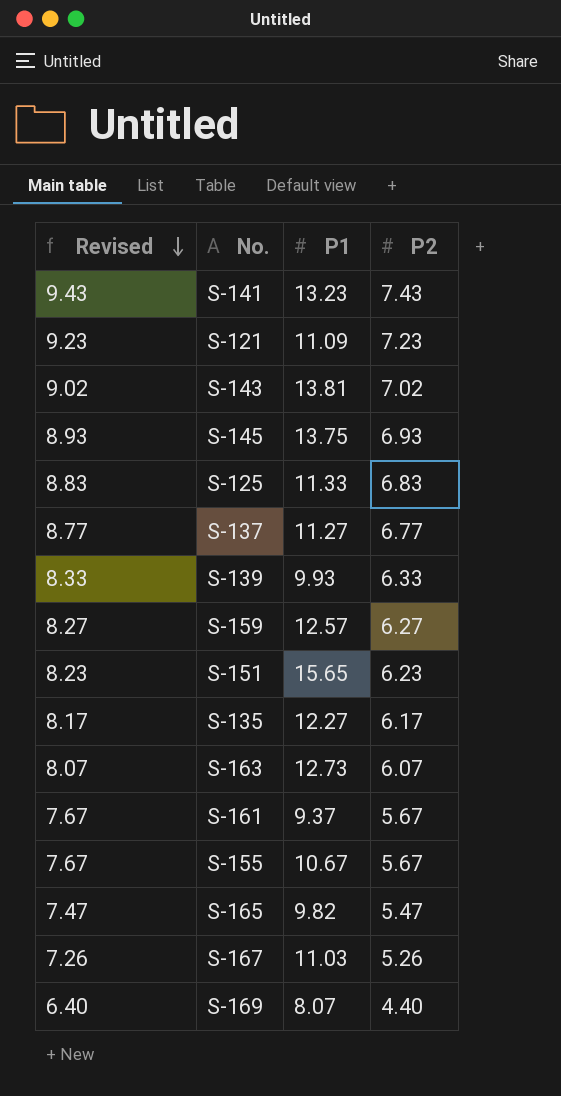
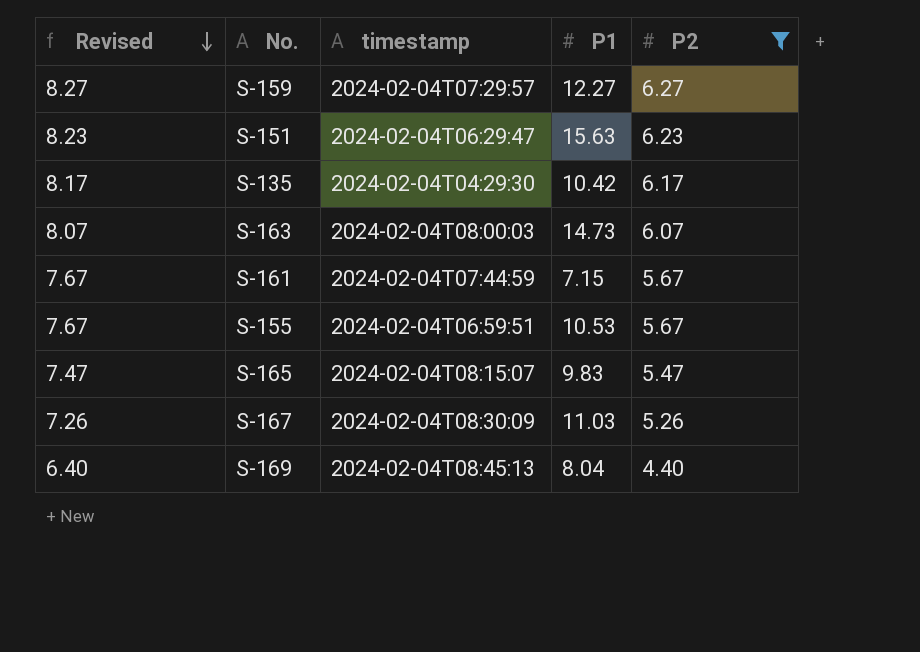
filter: none -> P2 <= 6.27
column timestamp | position: none -> 3
S-159 | P1: 12.57 -> 12.27
S-151 | P1: 15.65 -> 15.63
S-135 | P1: 12.27 -> 10.42
S-163 | P1: 12.73 -> 14.73
S-161 | P1: 9.37 -> 7.15
S-155 | P1: 10.67 -> 10.53
S-165 | P1: 9.82 -> 9.83
S-169 | P1: 8.07 -> 8.04

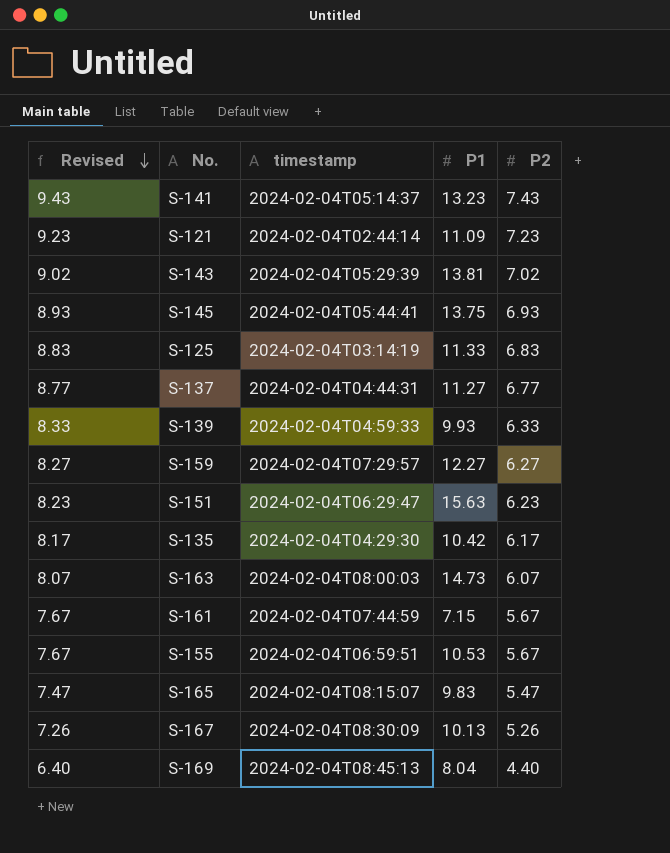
filter: P2 <= 6.27 -> none
S-167 | P1: 11.03 -> 10.13

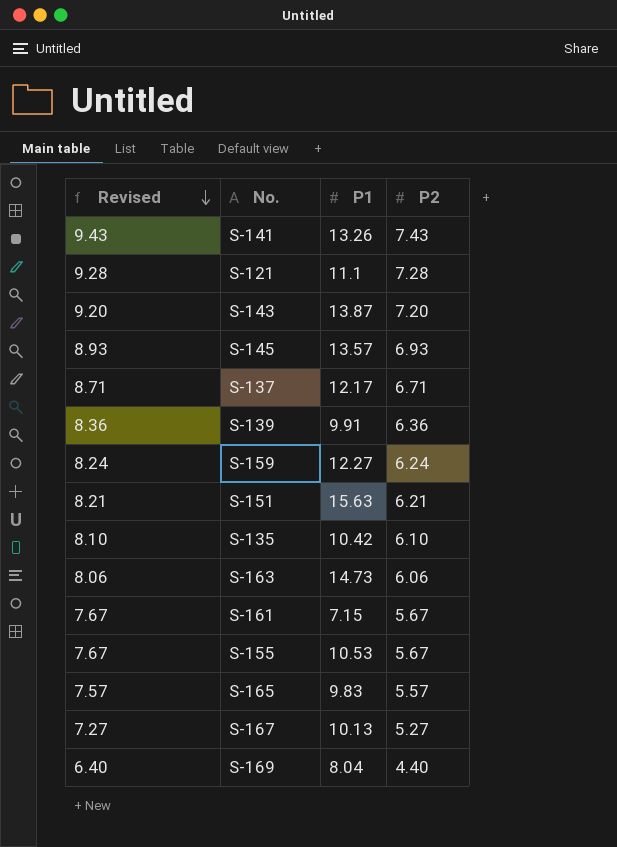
column timestamp | position: 3 -> none
row S-125: 8.83 | 2024-02-04T03:14:19 | 11.33 | 6.83 -> none
S-141 | P1: 13.23 -> 13.26
S-121 | Revised: 9.23 -> 9.28
S-121 | P1: 11.09 -> 11.1
S-121 | P2: 7.23 -> 7.28
S-143 | Revised: 9.02 -> 9.20
S-143 | P1: 13.81 -> 13.87
S-143 | P2: 7.02 -> 7.20
S-145 | P1: 13.75 -> 13.57
S-137 | Revised: 8.77 -> 8.71
S-137 | P1: 11.27 -> 12.17
S-137 | P2: 6.77 -> 6.71
S-139 | Revised: 8.33 -> 8.36
S-139 | P1: 9.93 -> 9.91
S-139 | P2: 6.33 -> 6.36
S-159 | Revised: 8.27 -> 8.24
S-159 | P2: 6.27 -> 6.24
S-151 | Revised: 8.23 -> 8.21
S-151 | P2: 6.23 -> 6.21
S-135 | Revised: 8.17 -> 8.10
S-135 | P2: 6.17 -> 6.10
S-163 | Revised: 8.07 -> 8.06
S-163 | P2: 6.07 -> 6.06
S-165 | Revised: 7.47 -> 7.57
S-165 | P2: 5.47 -> 5.57
S-167 | Revised: 7.26 -> 7.27
S-167 | P2: 5.26 -> 5.27

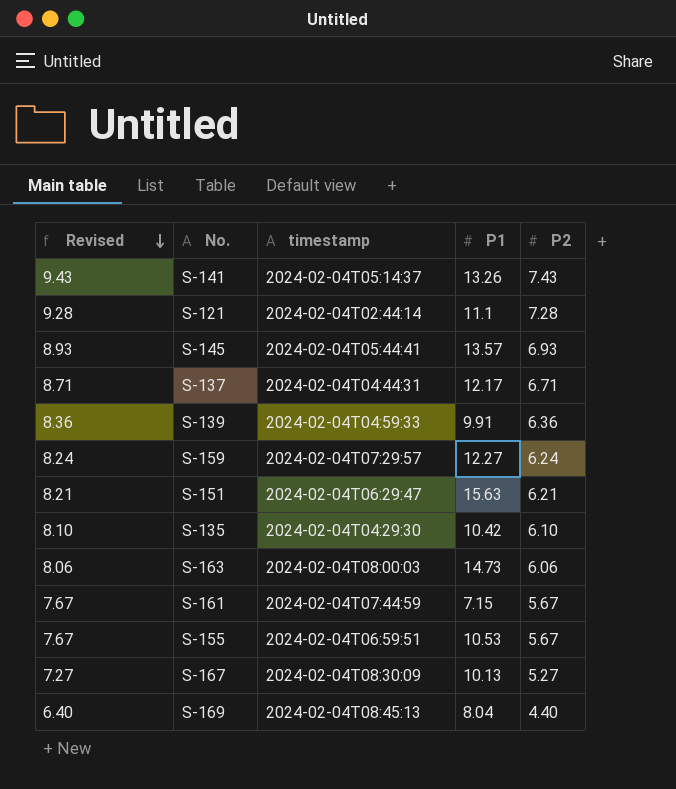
column timestamp | position: none -> 3
row S-143: 9.20 | 13.87 | 7.20 -> none
row S-165: 7.57 | 9.83 | 5.57 -> none

